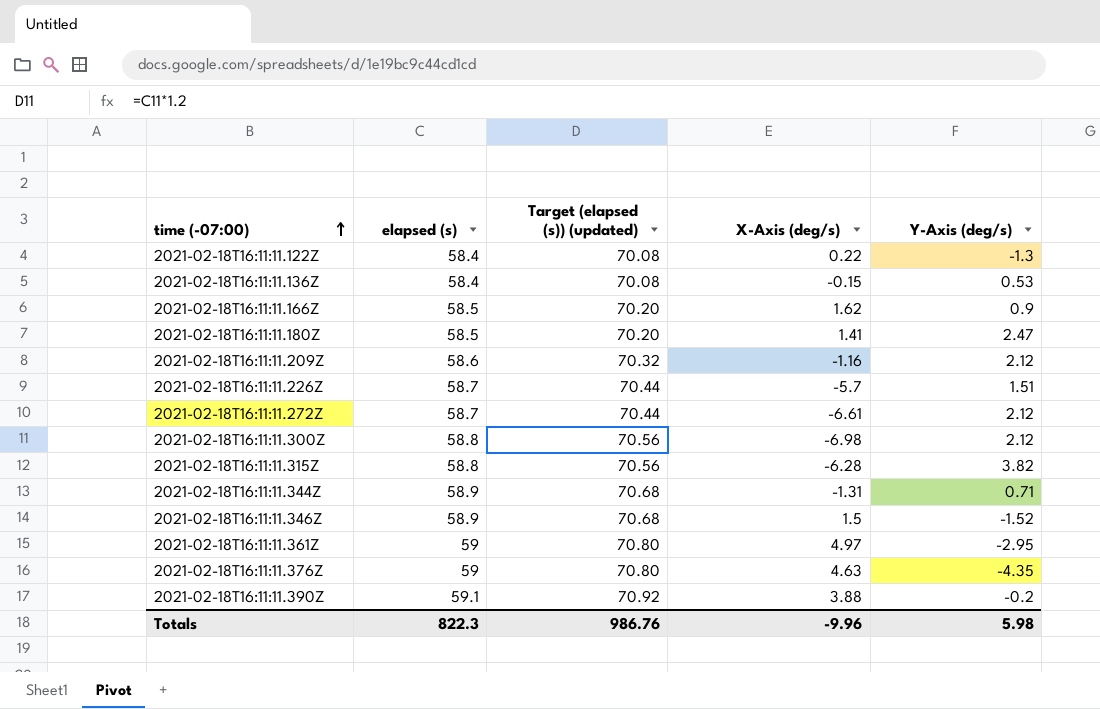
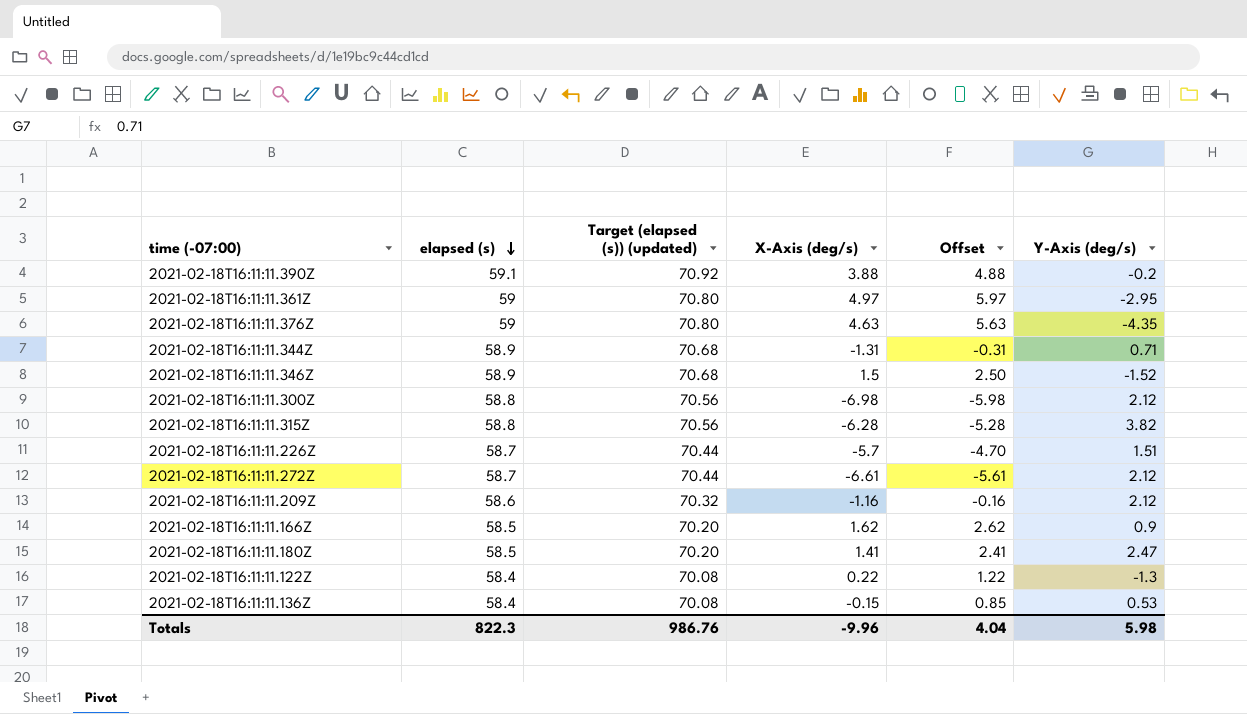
row order: time (-07:00) ascending -> elapsed (s) descending
column Offset | formula: none -> [X-Axis (deg/s)] + 1

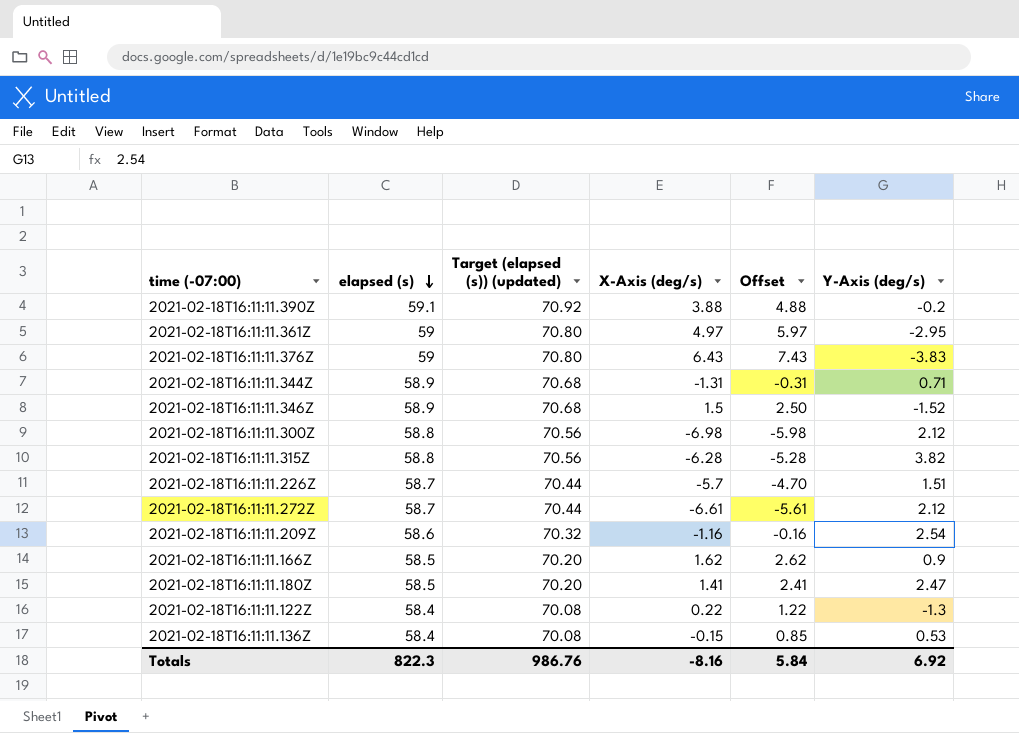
2021-02-18T16:11:11.376Z | X-Axis (deg/s): 4.63 -> 6.43
2021-02-18T16:11:11.376Z | Offset: 5.63 -> 7.43
2021-02-18T16:11:11.376Z | Y-Axis (deg/s): -4.35 -> -3.83
2021-02-18T16:11:11.209Z | Y-Axis (deg/s): 2.12 -> 2.54
Totals | X-Axis (deg/s): -9.96 -> -8.16
Totals | Offset: 4.04 -> 5.84
Totals | Y-Axis (deg/s): 5.98 -> 6.92

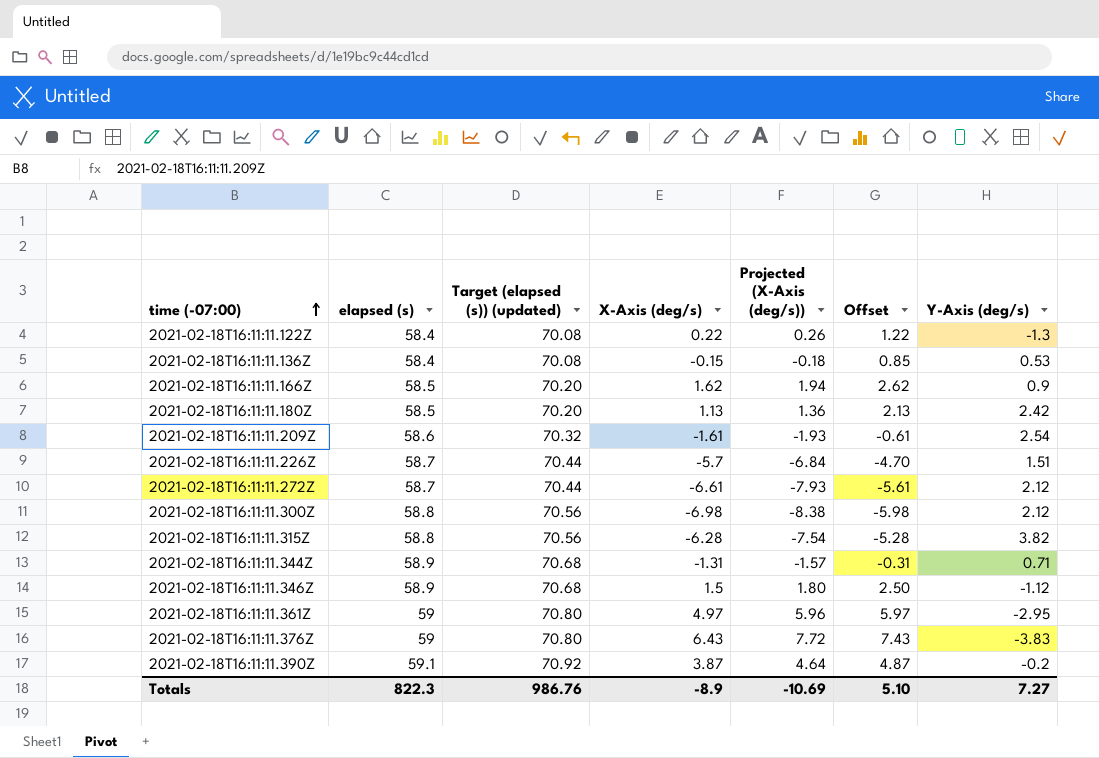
row order: elapsed (s) descending -> time (-07:00) ascending
column Projected (X-Axis (deg/s)) | formula: none -> [X-Axis (deg/s)] * 1.2
2021-02-18T16:11:11.180Z | X-Axis (deg/s): 1.41 -> 1.13
2021-02-18T16:11:11.180Z | Offset: 2.41 -> 2.13
2021-02-18T16:11:11.180Z | Y-Axis (deg/s): 2.47 -> 2.42
2021-02-18T16:11:11.209Z | X-Axis (deg/s): -1.16 -> -1.61
2021-02-18T16:11:11.209Z | Offset: -0.16 -> -0.61
2021-02-18T16:11:11.346Z | Y-Axis (deg/s): -1.52 -> -1.12
2021-02-18T16:11:11.390Z | X-Axis (deg/s): 3.88 -> 3.87
2021-02-18T16:11:11.390Z | Offset: 4.88 -> 4.87
Totals | X-Axis (deg/s): -8.16 -> -8.9
Totals | Offset: 5.84 -> 5.10
Totals | Y-Axis (deg/s): 6.92 -> 7.27

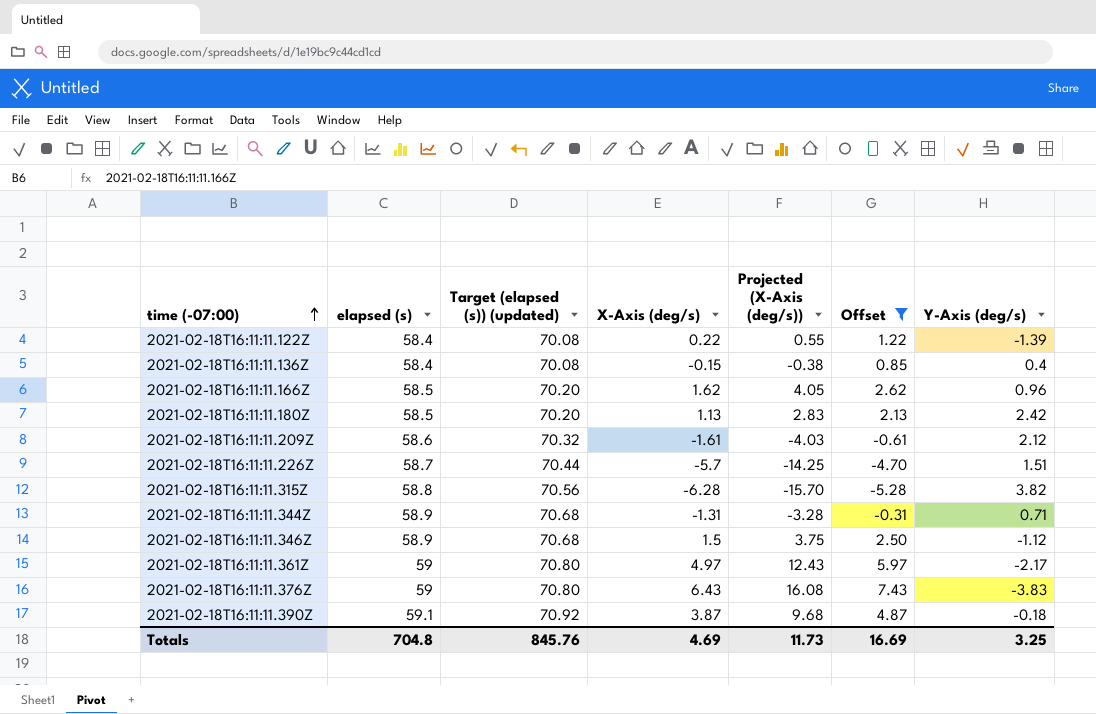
filter: none -> Offset >= -5.28
column Projected (X-Axis (deg/s)) | formula: [X-Axis (deg/s)] * 1.2 -> [X-Axis (deg/s)] * 2.5
2021-02-18T16:11:11.122Z | Y-Axis (deg/s): -1.3 -> -1.39
2021-02-18T16:11:11.136Z | Y-Axis (deg/s): 0.53 -> 0.4
2021-02-18T16:11:11.166Z | Y-Axis (deg/s): 0.9 -> 0.96
2021-02-18T16:11:11.209Z | Y-Axis (deg/s): 2.54 -> 2.12
2021-02-18T16:11:11.361Z | Y-Axis (deg/s): -2.95 -> -2.17
2021-02-18T16:11:11.390Z | Y-Axis (deg/s): -0.2 -> -0.18
Totals | elapsed (s): 822.3 -> 704.8
Totals | Target (elapsed (s)) (updated): 986.76 -> 845.76
Totals | X-Axis (deg/s): -8.9 -> 4.69
Totals | Projected (X-Axis (deg/s)): -10.69 -> 11.73
Totals | Offset: 5.10 -> 16.69
Totals | Y-Axis (deg/s): 7.27 -> 3.25

